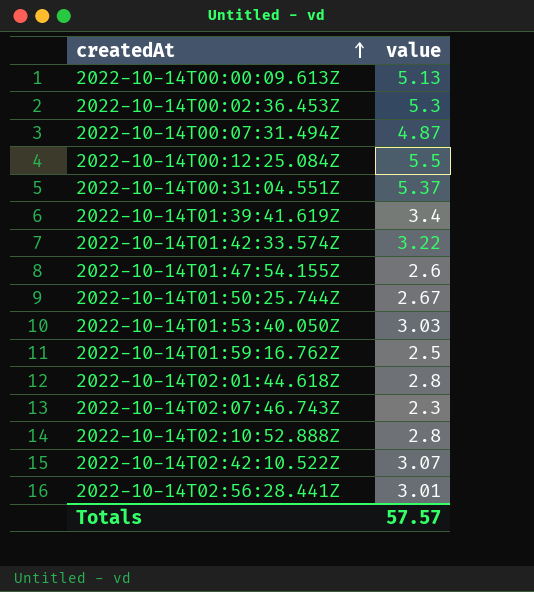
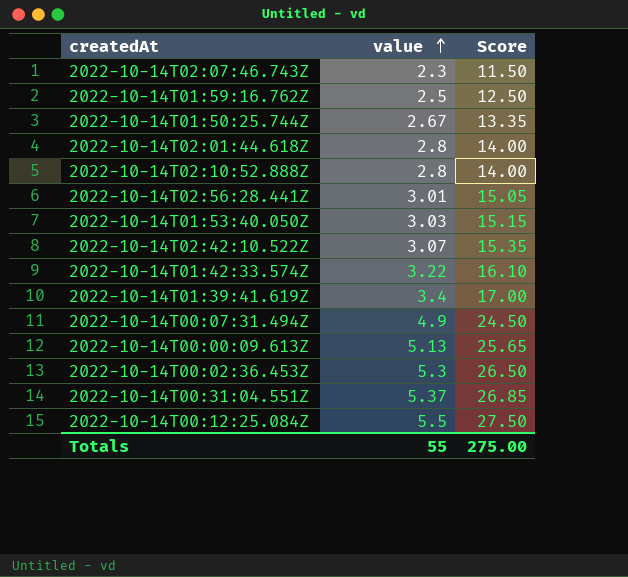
row order: createdAt ascending -> value ascending
column Score | formula: none -> [value] * 5
row 2022-10-14T01:47:54.155Z: 2.6 -> none
2022-10-14T00:07:31.494Z | value: 4.87 -> 4.9
Totals | value: 57.57 -> 55

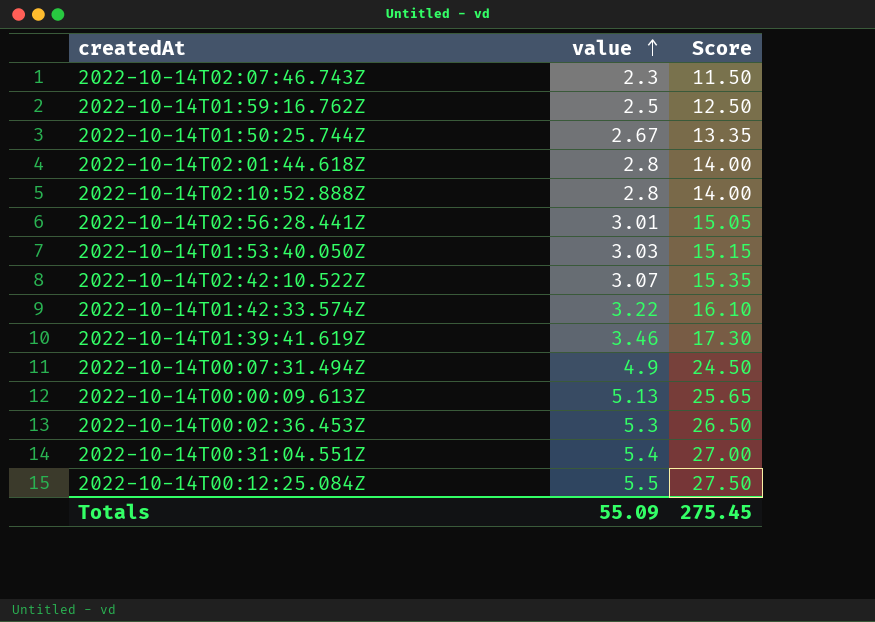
2022-10-14T01:39:41.619Z | value: 3.4 -> 3.46
2022-10-14T01:39:41.619Z | Score: 17.00 -> 17.30
2022-10-14T00:31:04.551Z | value: 5.37 -> 5.4
2022-10-14T00:31:04.551Z | Score: 26.85 -> 27.00
Totals | value: 55 -> 55.09
Totals | Score: 275.00 -> 275.45

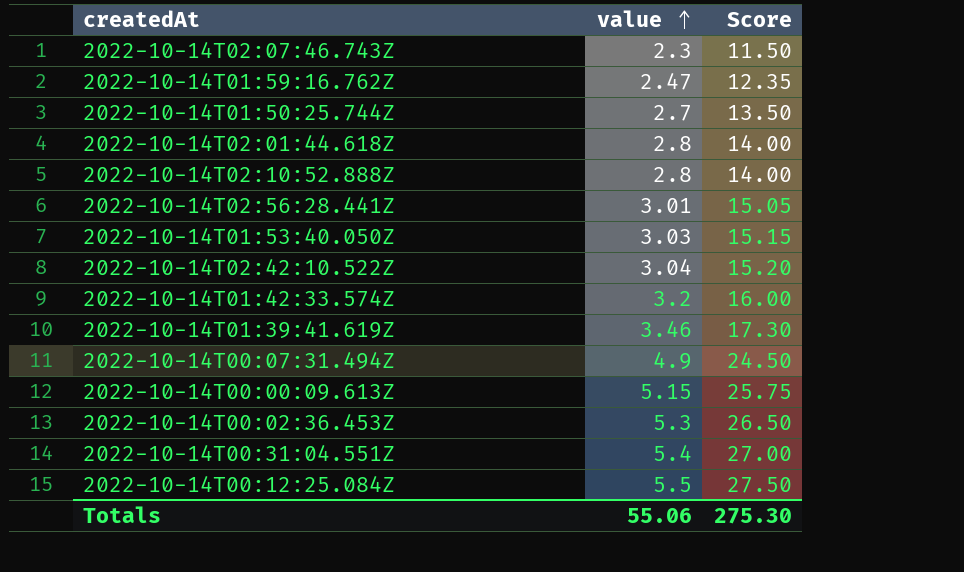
2022-10-14T01:59:16.762Z | value: 2.5 -> 2.47
2022-10-14T01:59:16.762Z | Score: 12.50 -> 12.35
2022-10-14T01:50:25.744Z | value: 2.67 -> 2.7
2022-10-14T01:50:25.744Z | Score: 13.35 -> 13.50
2022-10-14T02:42:10.522Z | value: 3.07 -> 3.04
2022-10-14T02:42:10.522Z | Score: 15.35 -> 15.20
2022-10-14T01:42:33.574Z | value: 3.22 -> 3.2
2022-10-14T01:42:33.574Z | Score: 16.10 -> 16.00
2022-10-14T00:00:09.613Z | value: 5.13 -> 5.15
2022-10-14T00:00:09.613Z | Score: 25.65 -> 25.75
Totals | value: 55.09 -> 55.06
Totals | Score: 275.45 -> 275.30

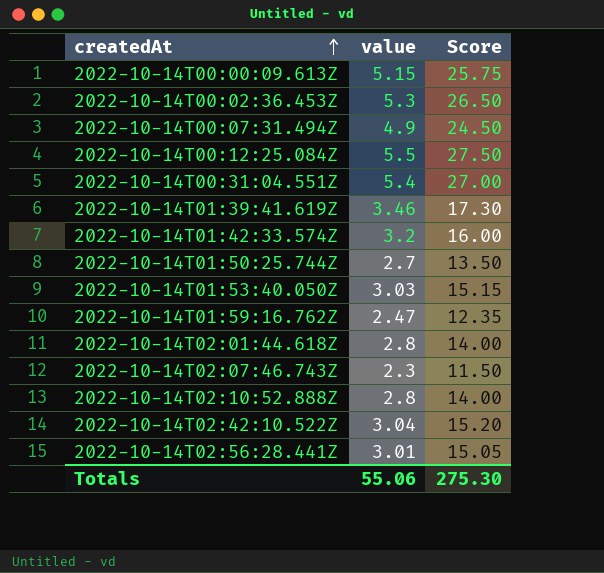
row order: value ascending -> createdAt ascending

